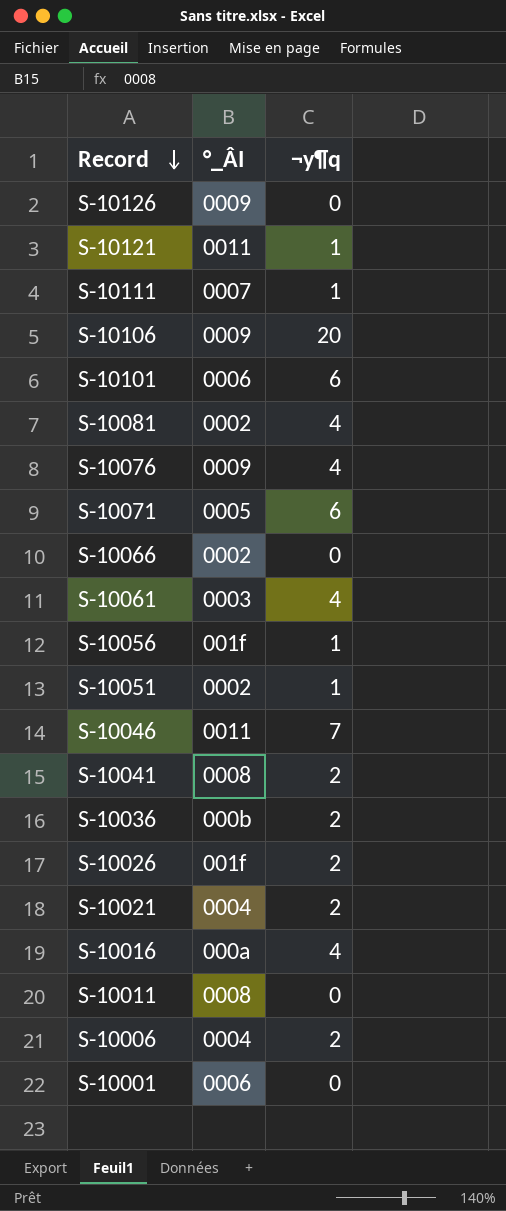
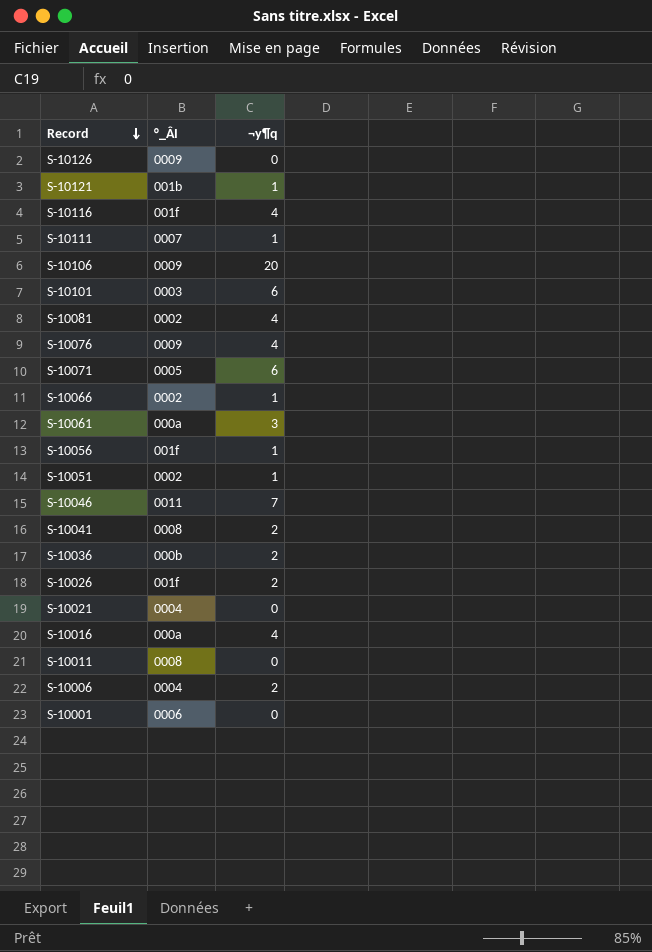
S-10121 | °_ÂI: 0011 -> 001b
row S-10116: none -> 001f | 4
S-10101 | °_ÂI: 0006 -> 0003
S-10066 | ¬y¶q: 0 -> 1
S-10061 | °_ÂI: 0003 -> 000a
S-10061 | ¬y¶q: 4 -> 3
S-10021 | ¬y¶q: 2 -> 0

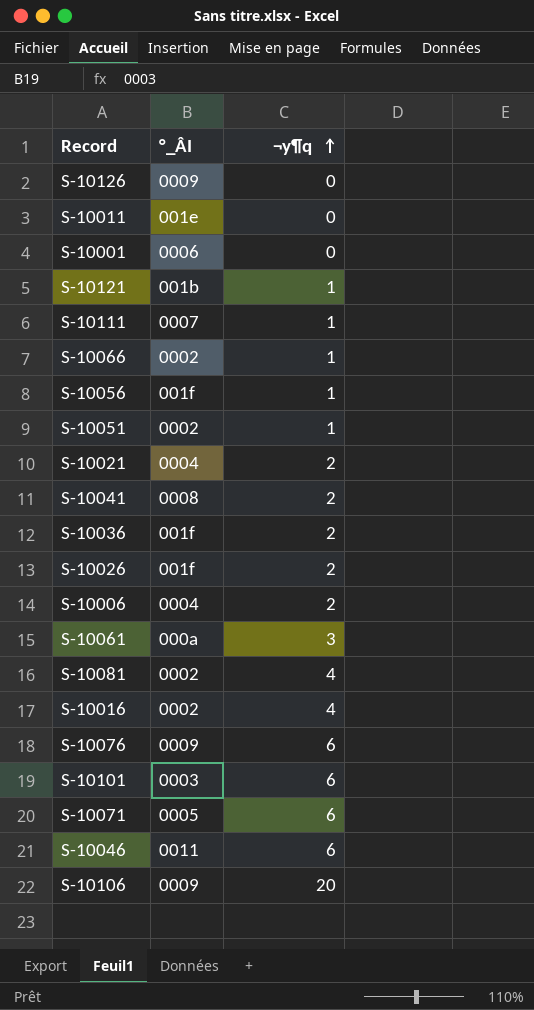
row order: Record descending -> ¬y¶q ascending
row S-10116: 001f | 4 -> none
S-10011 | °_ÂI: 0008 -> 001e
S-10021 | ¬y¶q: 0 -> 2
S-10036 | °_ÂI: 000b -> 001f
S-10016 | °_ÂI: 000a -> 0002
S-10076 | ¬y¶q: 4 -> 6
S-10046 | ¬y¶q: 7 -> 6

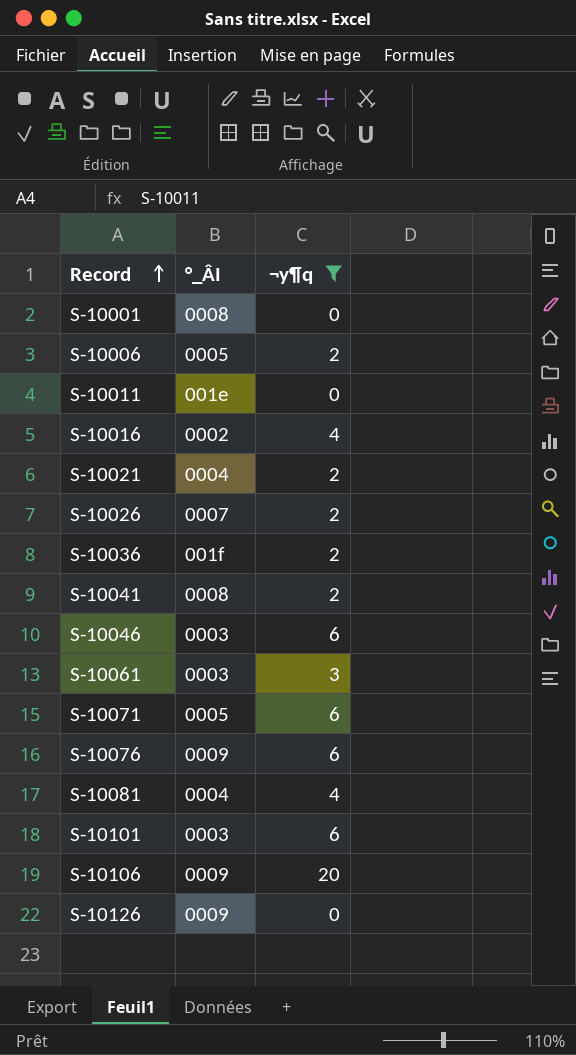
filter: none -> ¬y¶q != 1
row order: ¬y¶q ascending -> Record ascending
S-10001 | °_ÂI: 0006 -> 0008
S-10006 | °_ÂI: 0004 -> 0005
S-10026 | °_ÂI: 001f -> 0007
S-10046 | °_ÂI: 0011 -> 0003
S-10061 | °_ÂI: 000a -> 0003
S-10081 | °_ÂI: 0002 -> 0004

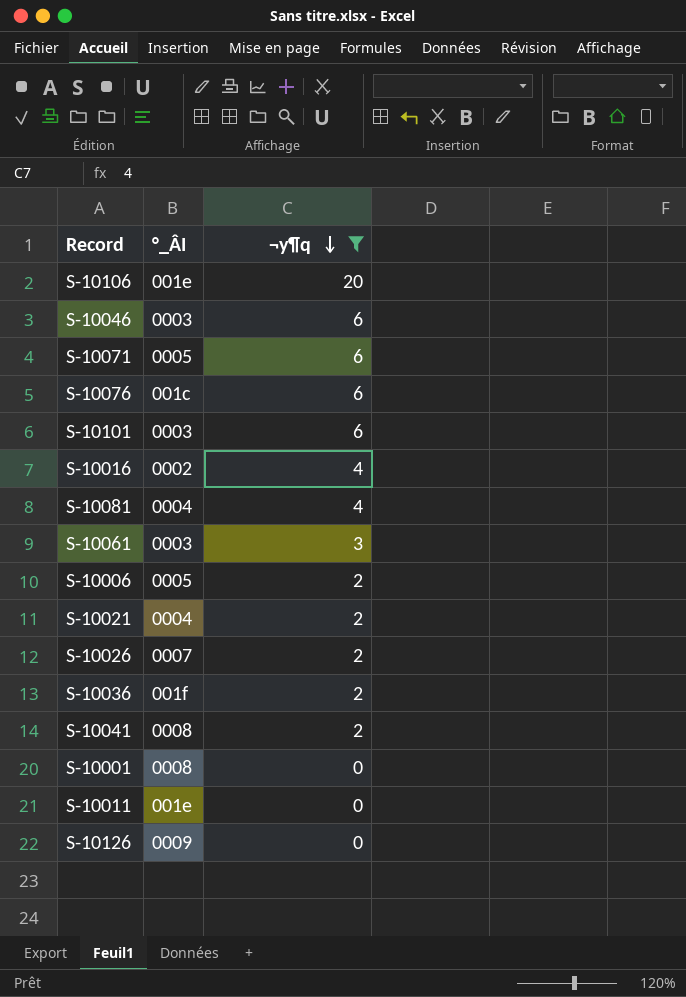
row order: Record ascending -> ¬y¶q descending
S-10106 | °_ÂI: 0009 -> 001e
S-10076 | °_ÂI: 0009 -> 001c

